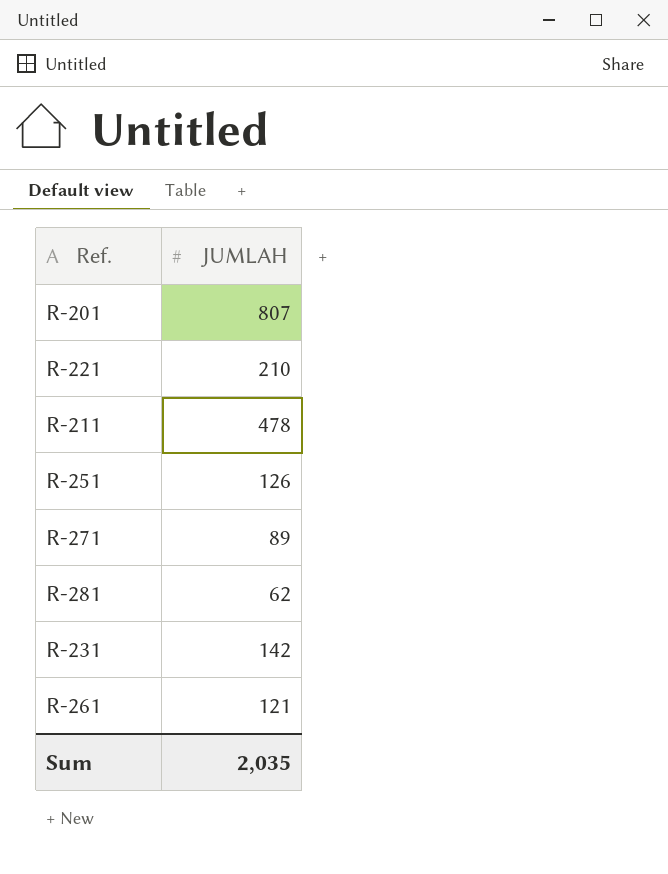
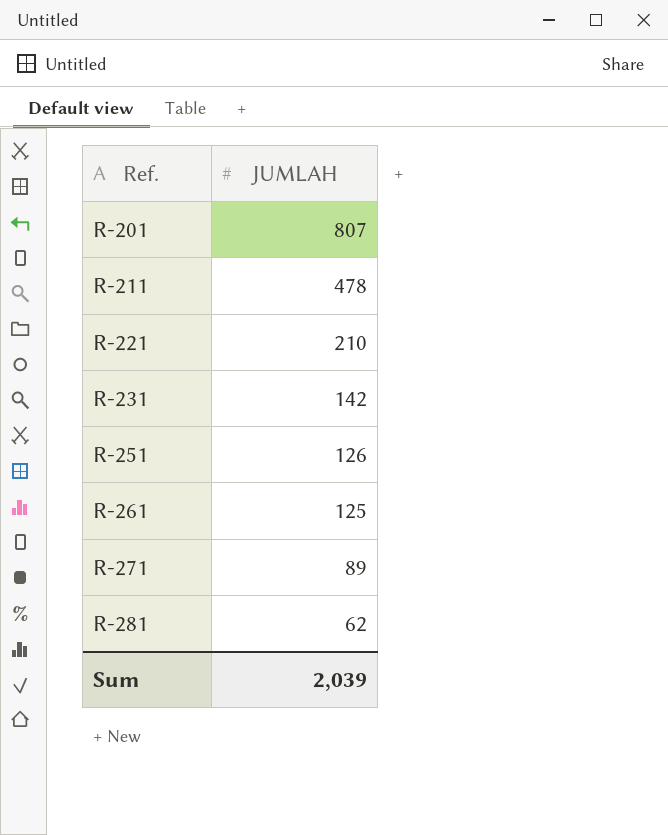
row order: none -> Ref. ascending
R-261 | JUMLAH: 121 -> 125
Sum | JUMLAH: 2,035 -> 2,039

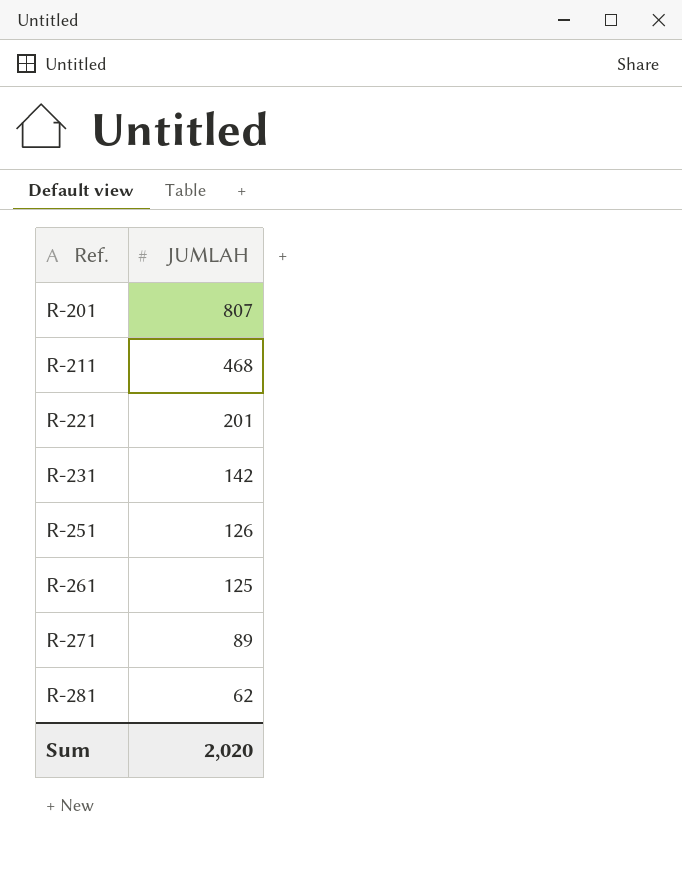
R-211 | JUMLAH: 478 -> 468
R-221 | JUMLAH: 210 -> 201
Sum | JUMLAH: 2,039 -> 2,020

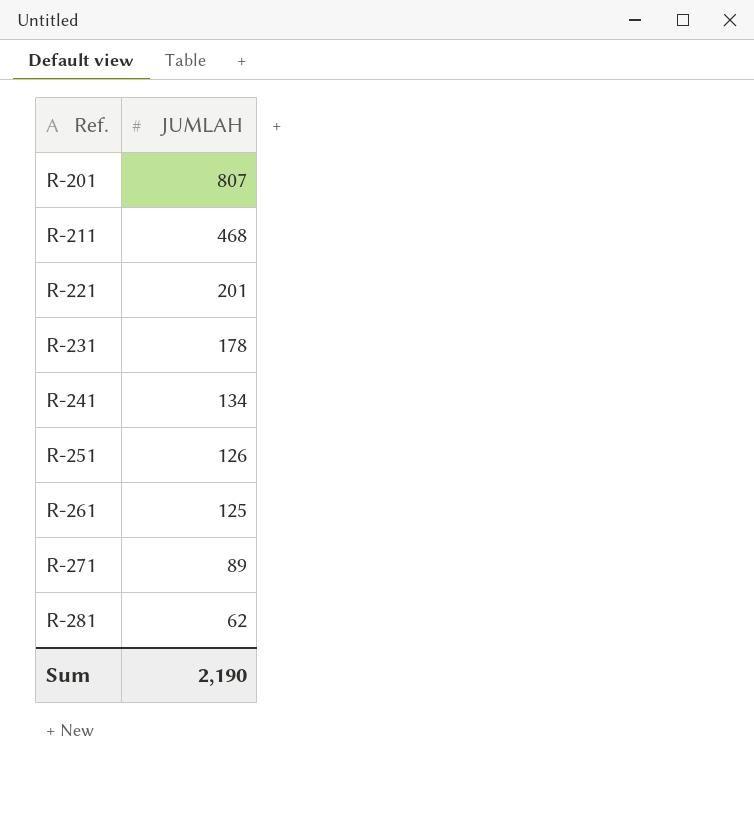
R-231 | JUMLAH: 142 -> 178
row R-241: none -> 134
Sum | JUMLAH: 2,020 -> 2,190

